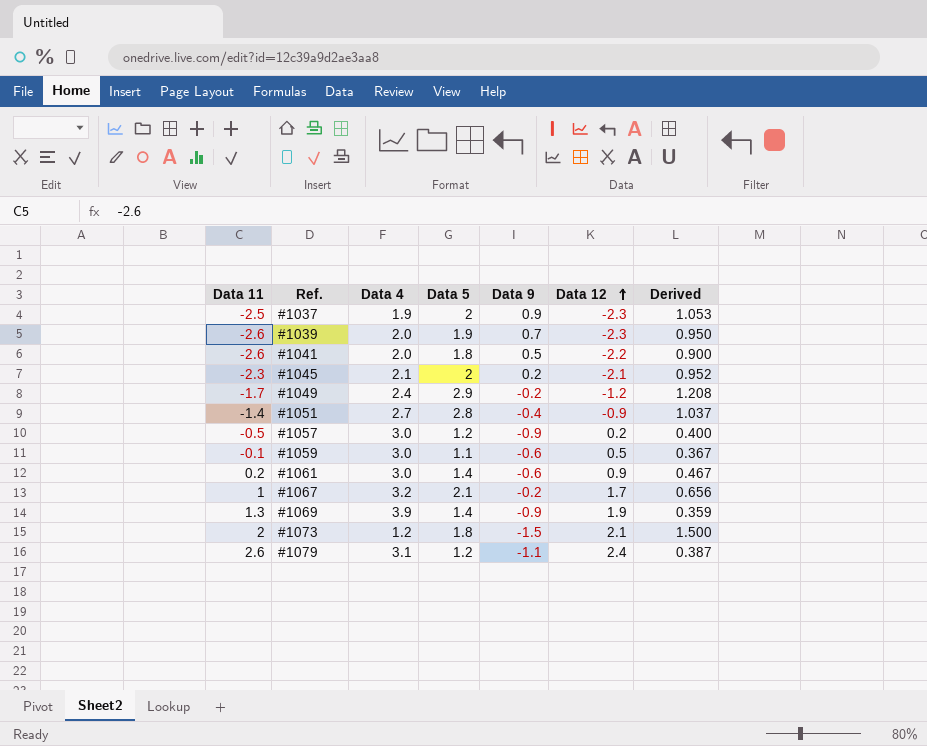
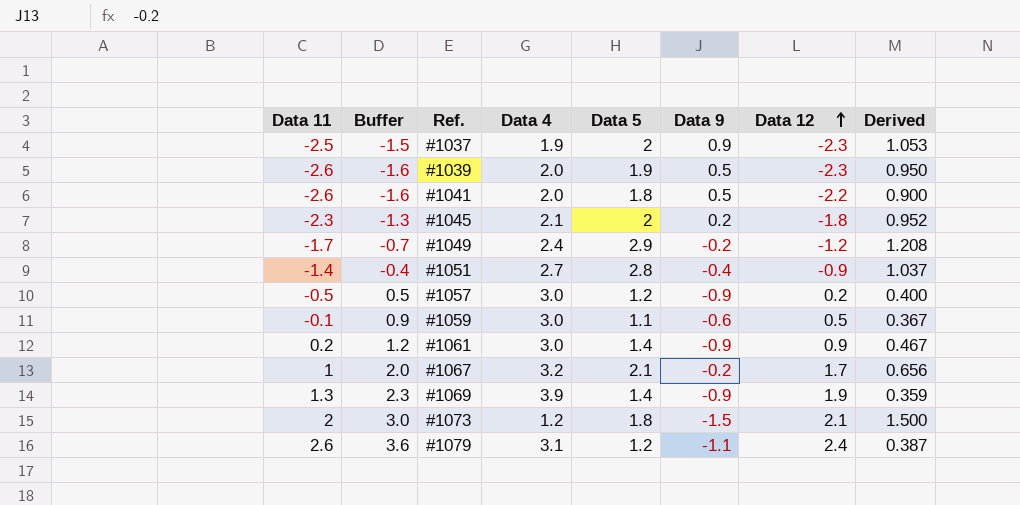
column Buffer | formula: none -> [Data 11] + 1
#1039 | Data 9: 0.7 -> 0.5
#1045 | Data 12: -2.1 -> -1.8
#1061 | Data 9: -0.6 -> -0.9

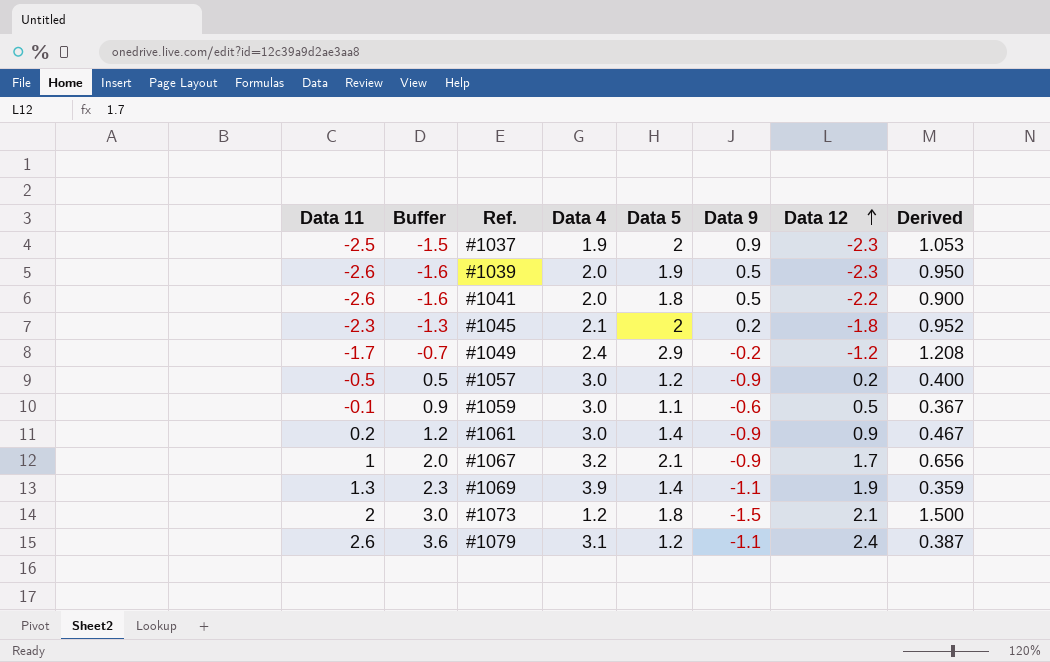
row #1051: -1.4 | -0.4 | 2.7 | 2.8 | -0.4 | -0.9 | 1.037 -> none
#1067 | Data 9: -0.2 -> -0.9
#1069 | Data 9: -0.9 -> -1.1

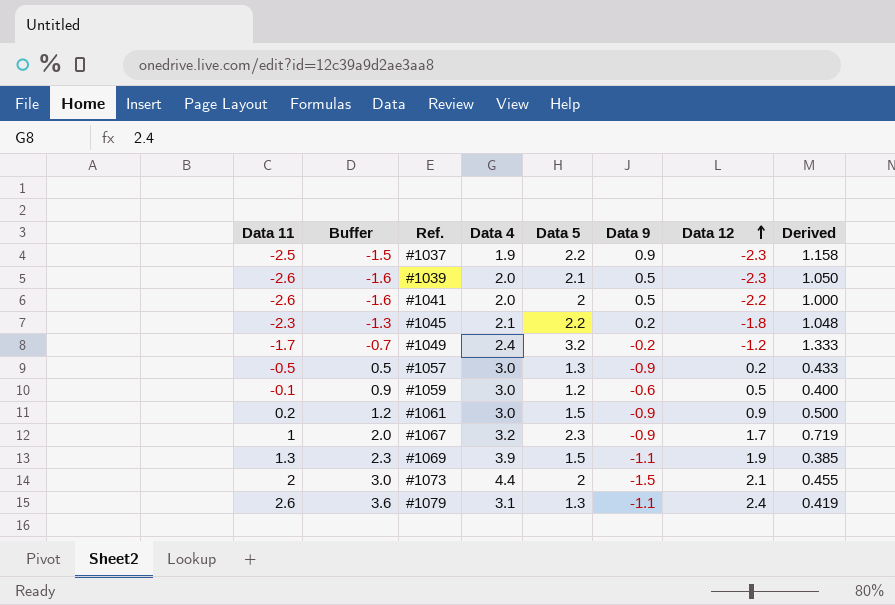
#1037 | Data 5: 2 -> 2.2
#1037 | Derived: 1.053 -> 1.158
#1039 | Data 5: 1.9 -> 2.1
#1039 | Derived: 0.950 -> 1.050
#1041 | Data 5: 1.8 -> 2
#1041 | Derived: 0.900 -> 1.000
#1045 | Data 5: 2 -> 2.2
#1045 | Derived: 0.952 -> 1.048
#1049 | Data 5: 2.9 -> 3.2
#1049 | Derived: 1.208 -> 1.333
#1057 | Data 5: 1.2 -> 1.3
#1057 | Derived: 0.400 -> 0.433
#1059 | Data 5: 1.1 -> 1.2
#1059 | Derived: 0.367 -> 0.400
#1061 | Data 5: 1.4 -> 1.5
#1061 | Derived: 0.467 -> 0.500
#1067 | Data 5: 2.1 -> 2.3
#1067 | Derived: 0.656 -> 0.719
#1069 | Data 5: 1.4 -> 1.5
#1069 | Derived: 0.359 -> 0.385
#1073 | Data 4: 1.2 -> 4.4
#1073 | Data 5: 1.8 -> 2
#1073 | Derived: 1.500 -> 0.455
#1079 | Data 5: 1.2 -> 1.3
#1079 | Derived: 0.387 -> 0.419

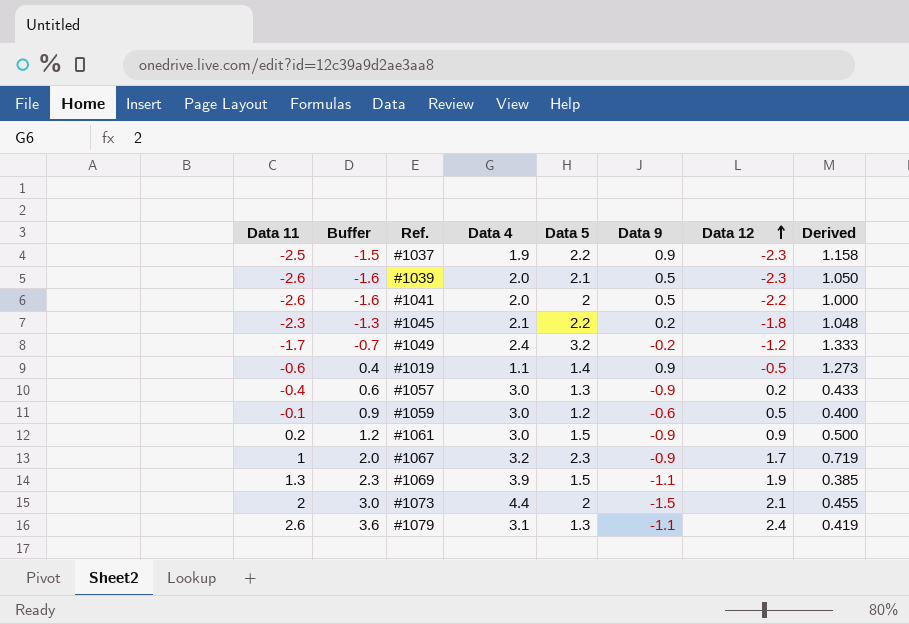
row #1019: none -> -0.6 | 0.4 | 1.1 | 1.4 | 0.9 | -0.5 | 1.273
#1057 | Data 11: -0.5 -> -0.4
#1057 | Buffer: 0.5 -> 0.6

